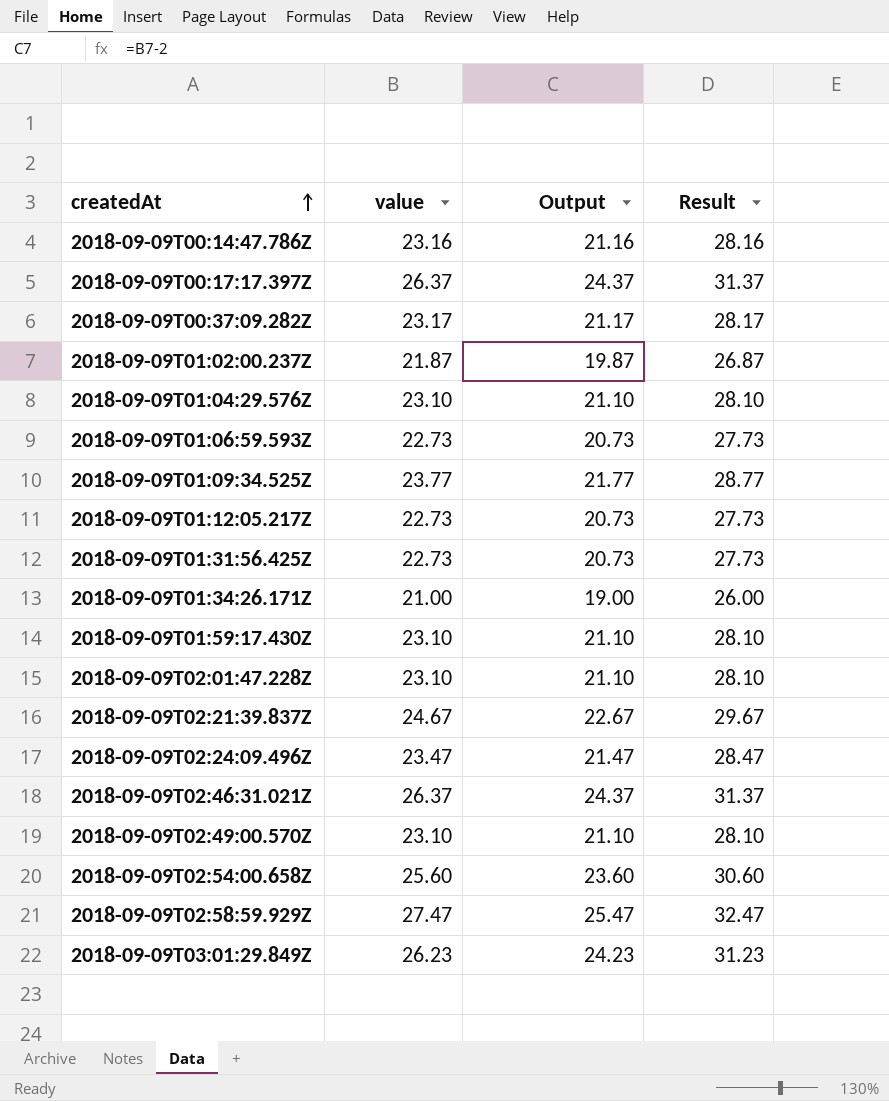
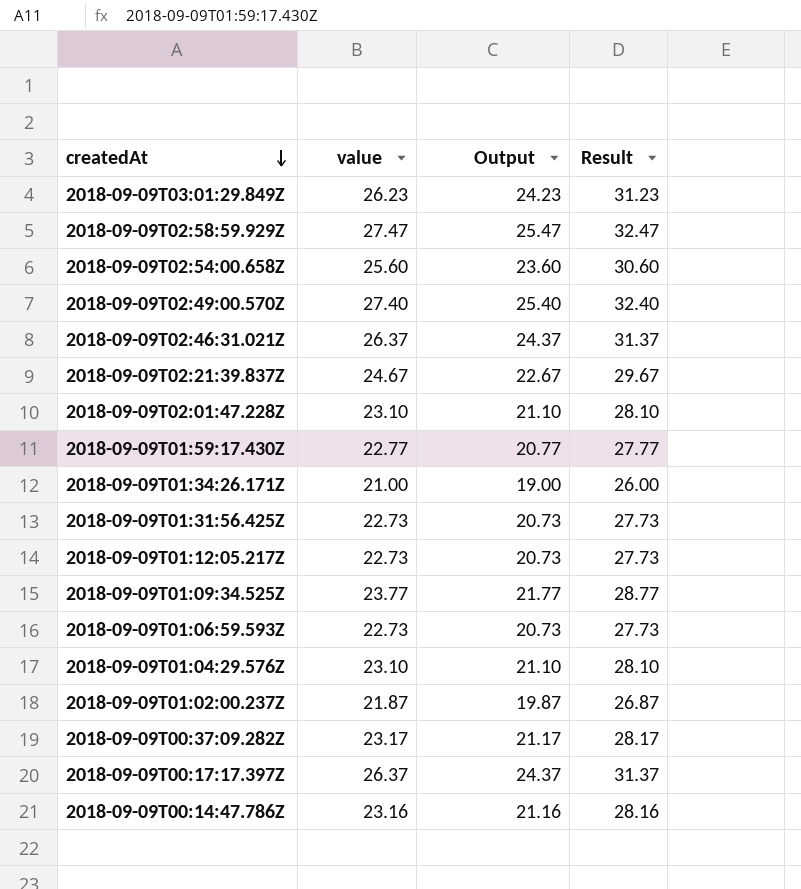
row order: createdAt ascending -> createdAt descending
row 2018-09-09T02:24:09.496Z: 23.47 | 21.47 | 28.47 -> none
2018-09-09T02:49:00.570Z | value: 23.10 -> 27.40
2018-09-09T02:49:00.570Z | Output: 21.10 -> 25.40
2018-09-09T02:49:00.570Z | Result: 28.10 -> 32.40
2018-09-09T01:59:17.430Z | value: 23.10 -> 22.77
2018-09-09T01:59:17.430Z | Output: 21.10 -> 20.77
2018-09-09T01:59:17.430Z | Result: 28.10 -> 27.77

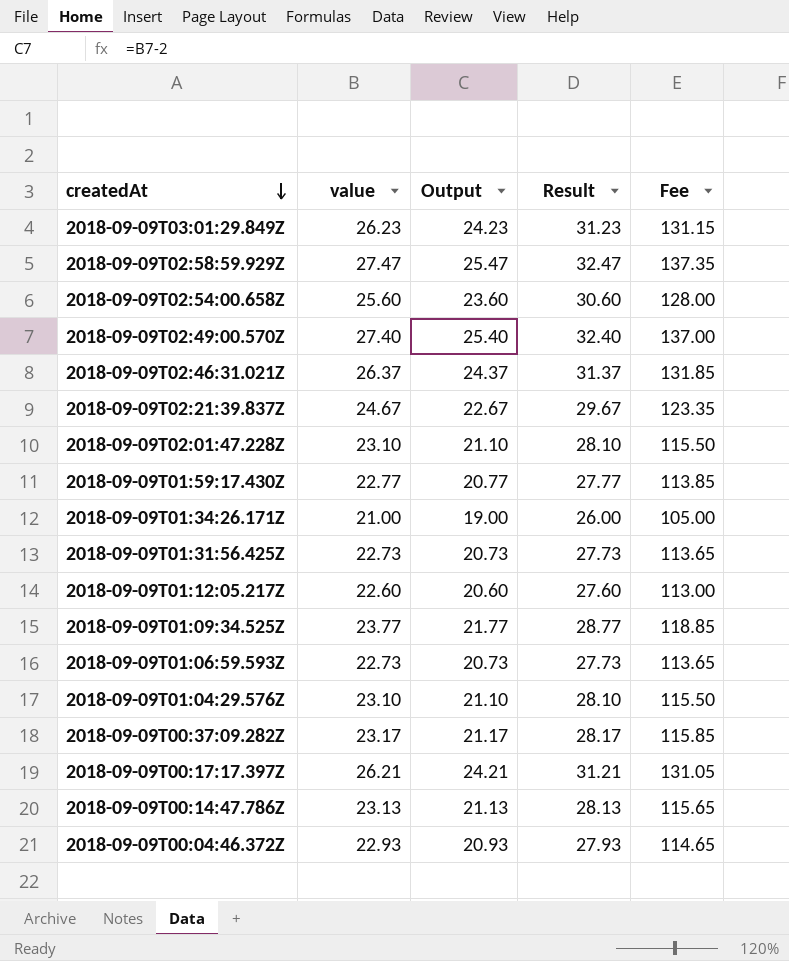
column Fee | formula: none -> [value] * 5
row 2018-09-09T01:02:00.237Z: 21.87 | 19.87 | 26.87 -> none
2018-09-09T01:12:05.217Z | value: 22.73 -> 22.60
2018-09-09T01:12:05.217Z | Output: 20.73 -> 20.60
2018-09-09T01:12:05.217Z | Result: 27.73 -> 27.60
2018-09-09T00:17:17.397Z | value: 26.37 -> 26.21
2018-09-09T00:17:17.397Z | Output: 24.37 -> 24.21
2018-09-09T00:17:17.397Z | Result: 31.37 -> 31.21
2018-09-09T00:14:47.786Z | value: 23.16 -> 23.13
2018-09-09T00:14:47.786Z | Output: 21.16 -> 21.13
2018-09-09T00:14:47.786Z | Result: 28.16 -> 28.13
row 2018-09-09T00:04:46.372Z: none -> 22.93 | 20.93 | 27.93 | 114.65

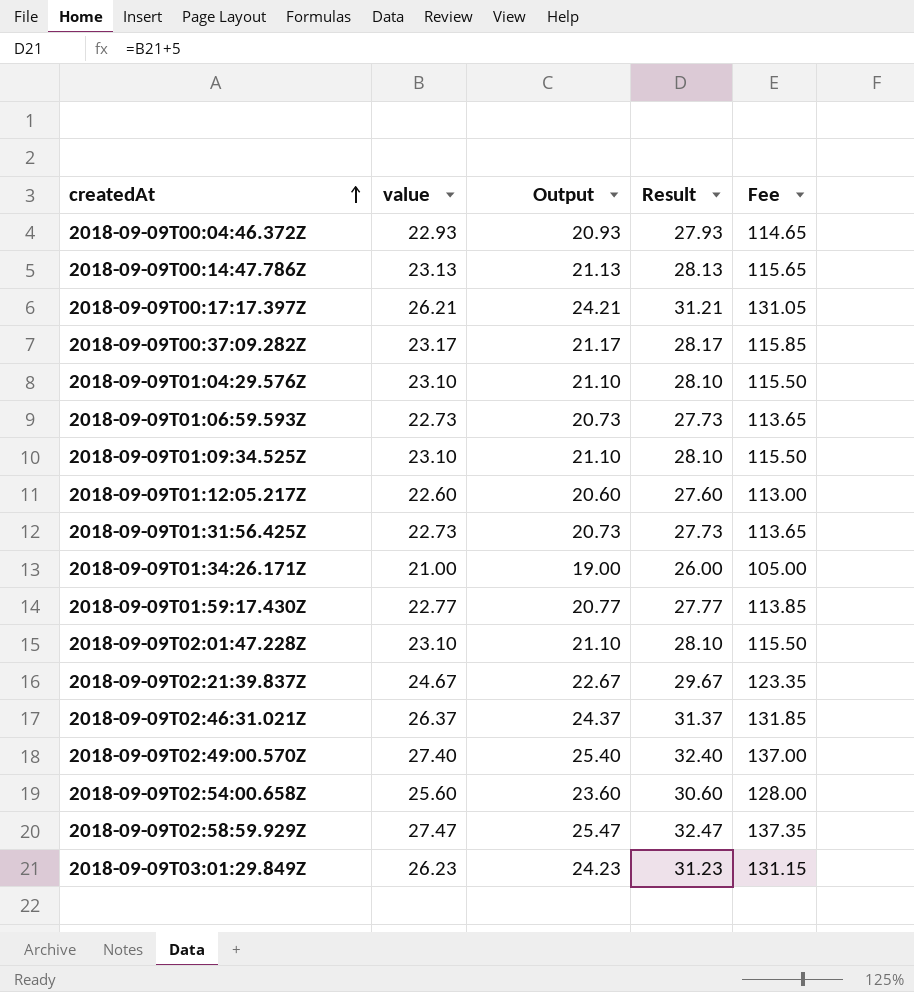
row order: createdAt descending -> createdAt ascending
2018-09-09T01:09:34.525Z | value: 23.77 -> 23.10
2018-09-09T01:09:34.525Z | Output: 21.77 -> 21.10
2018-09-09T01:09:34.525Z | Result: 28.77 -> 28.10
2018-09-09T01:09:34.525Z | Fee: 118.85 -> 115.50

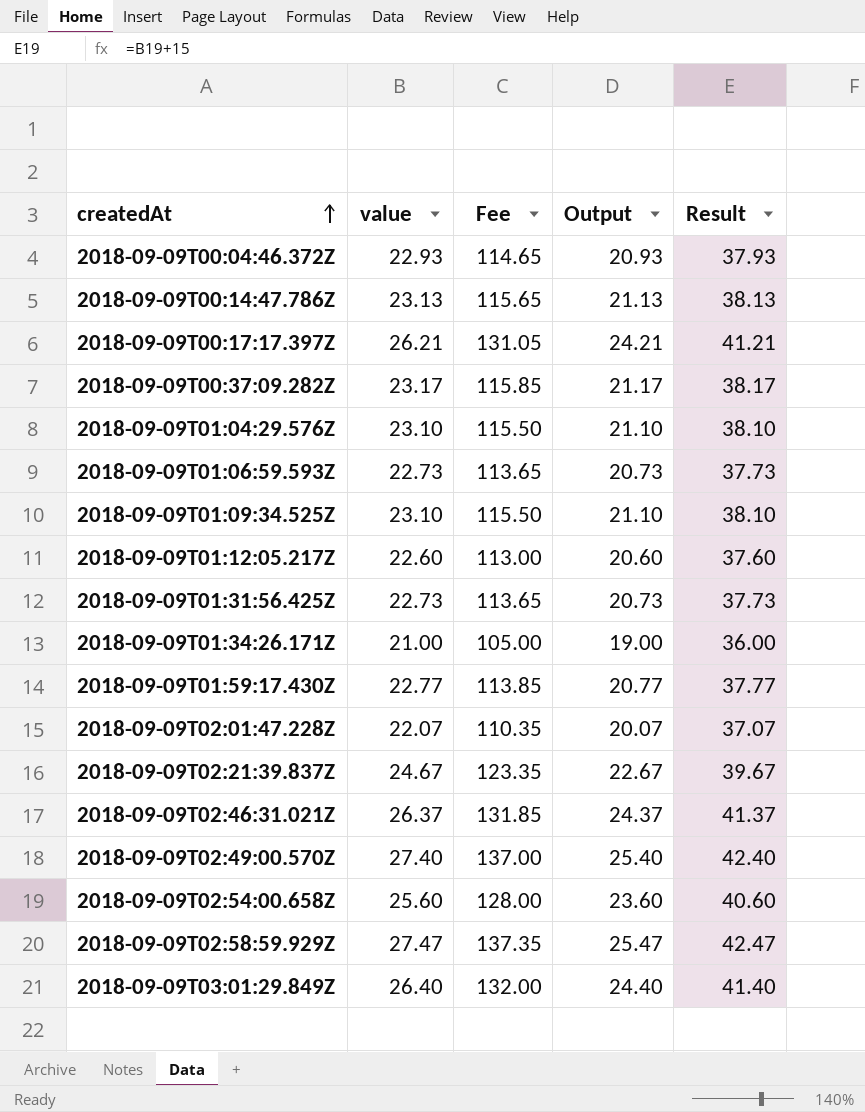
column Fee | position: 5 -> 3
column Result | formula: [value] + 5 -> [value] + 15
2018-09-09T02:01:47.228Z | value: 23.10 -> 22.07
2018-09-09T02:01:47.228Z | Fee: 115.50 -> 110.35
2018-09-09T02:01:47.228Z | Output: 21.10 -> 20.07
2018-09-09T03:01:29.849Z | value: 26.23 -> 26.40
2018-09-09T03:01:29.849Z | Fee: 131.15 -> 132.00
2018-09-09T03:01:29.849Z | Output: 24.23 -> 24.40

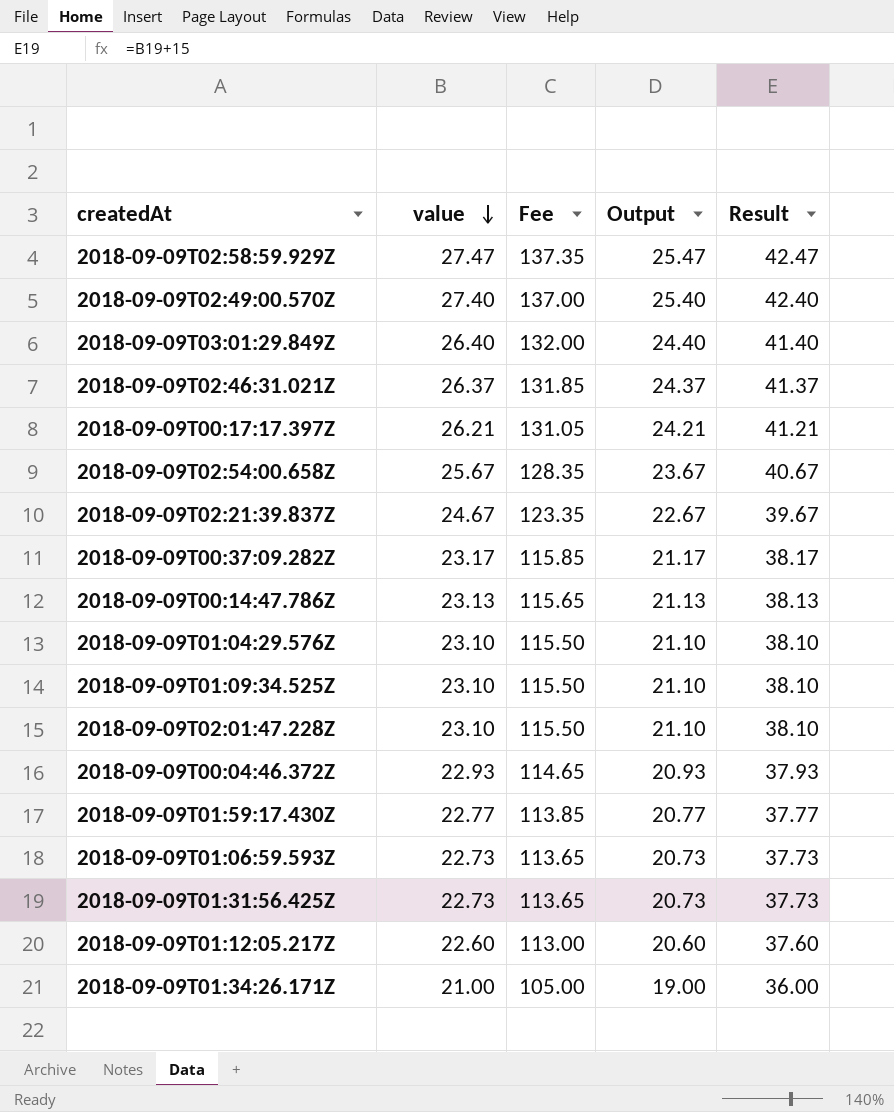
row order: createdAt ascending -> value descending
2018-09-09T02:54:00.658Z | value: 25.60 -> 25.67
2018-09-09T02:54:00.658Z | Fee: 128.00 -> 128.35
2018-09-09T02:54:00.658Z | Output: 23.60 -> 23.67
2018-09-09T02:54:00.658Z | Result: 40.60 -> 40.67
2018-09-09T02:01:47.228Z | value: 22.07 -> 23.10
2018-09-09T02:01:47.228Z | Fee: 110.35 -> 115.50
2018-09-09T02:01:47.228Z | Output: 20.07 -> 21.10
2018-09-09T02:01:47.228Z | Result: 37.07 -> 38.10

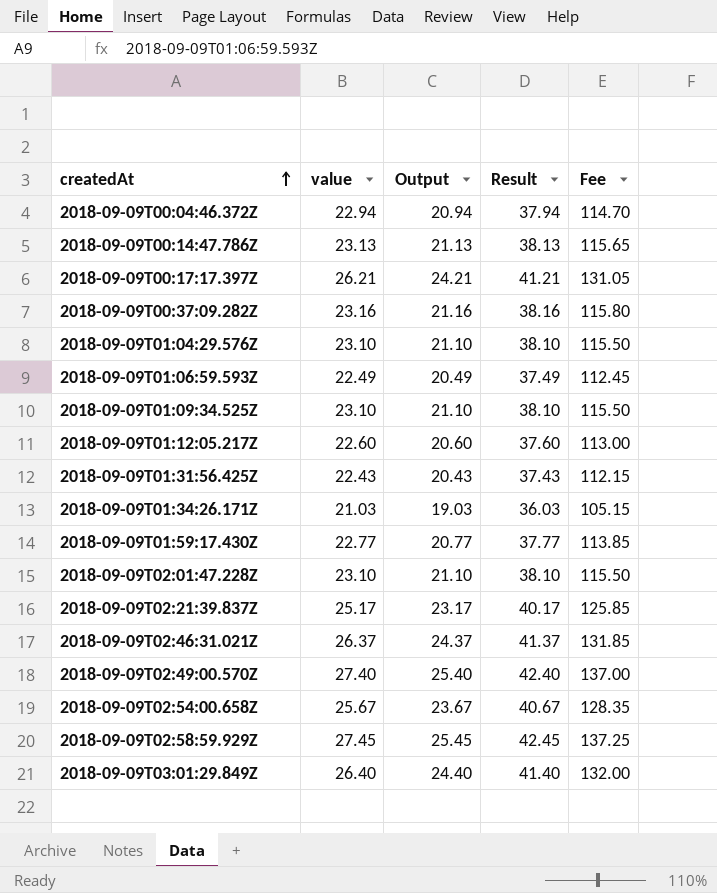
row order: value descending -> createdAt ascending
column Fee | position: 3 -> 5
2018-09-09T00:04:46.372Z | value: 22.93 -> 22.94
2018-09-09T00:04:46.372Z | Output: 20.93 -> 20.94
2018-09-09T00:04:46.372Z | Result: 37.93 -> 37.94
2018-09-09T00:04:46.372Z | Fee: 114.65 -> 114.70
2018-09-09T00:37:09.282Z | value: 23.17 -> 23.16
2018-09-09T00:37:09.282Z | Output: 21.17 -> 21.16
2018-09-09T00:37:09.282Z | Result: 38.17 -> 38.16
2018-09-09T00:37:09.282Z | Fee: 115.85 -> 115.80
2018-09-09T01:06:59.593Z | value: 22.73 -> 22.49
2018-09-09T01:06:59.593Z | Output: 20.73 -> 20.49
2018-09-09T01:06:59.593Z | Result: 37.73 -> 37.49
2018-09-09T01:06:59.593Z | Fee: 113.65 -> 112.45
2018-09-09T01:31:56.425Z | value: 22.73 -> 22.43
2018-09-09T01:31:56.425Z | Output: 20.73 -> 20.43
2018-09-09T01:31:56.425Z | Result: 37.73 -> 37.43
2018-09-09T01:31:56.425Z | Fee: 113.65 -> 112.15
2018-09-09T01:34:26.171Z | value: 21.00 -> 21.03
2018-09-09T01:34:26.171Z | Output: 19.00 -> 19.03
2018-09-09T01:34:26.171Z | Result: 36.00 -> 36.03
2018-09-09T01:34:26.171Z | Fee: 105.00 -> 105.15
2018-09-09T02:21:39.837Z | value: 24.67 -> 25.17
2018-09-09T02:21:39.837Z | Output: 22.67 -> 23.17
2018-09-09T02:21:39.837Z | Result: 39.67 -> 40.17
2018-09-09T02:21:39.837Z | Fee: 123.35 -> 125.85
2018-09-09T02:58:59.929Z | value: 27.47 -> 27.45
2018-09-09T02:58:59.929Z | Output: 25.47 -> 25.45
2018-09-09T02:58:59.929Z | Result: 42.47 -> 42.45
2018-09-09T02:58:59.929Z | Fee: 137.35 -> 137.25

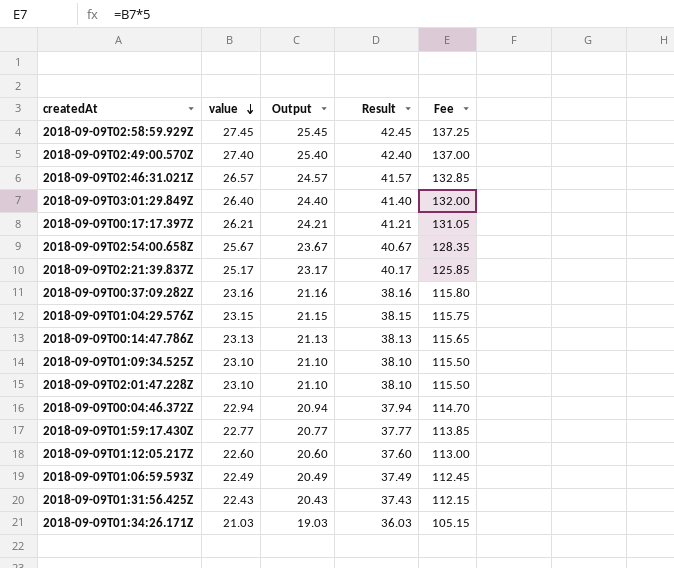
row order: createdAt ascending -> value descending
2018-09-09T02:46:31.021Z | value: 26.37 -> 26.57
2018-09-09T02:46:31.021Z | Output: 24.37 -> 24.57
2018-09-09T02:46:31.021Z | Result: 41.37 -> 41.57
2018-09-09T02:46:31.021Z | Fee: 131.85 -> 132.85
2018-09-09T01:04:29.576Z | value: 23.10 -> 23.15
2018-09-09T01:04:29.576Z | Output: 21.10 -> 21.15
2018-09-09T01:04:29.576Z | Result: 38.10 -> 38.15
2018-09-09T01:04:29.576Z | Fee: 115.50 -> 115.75

